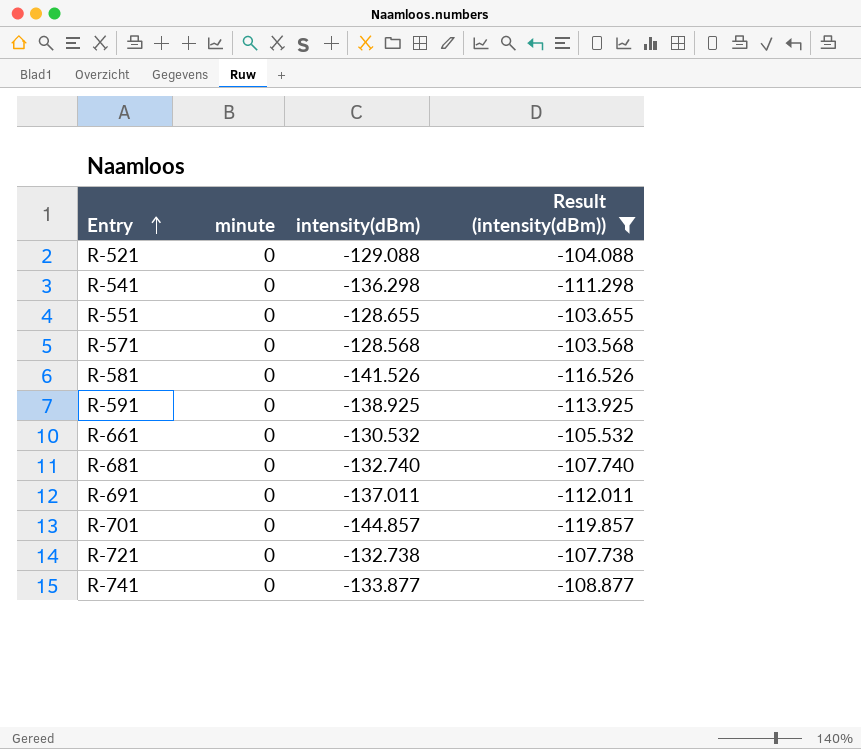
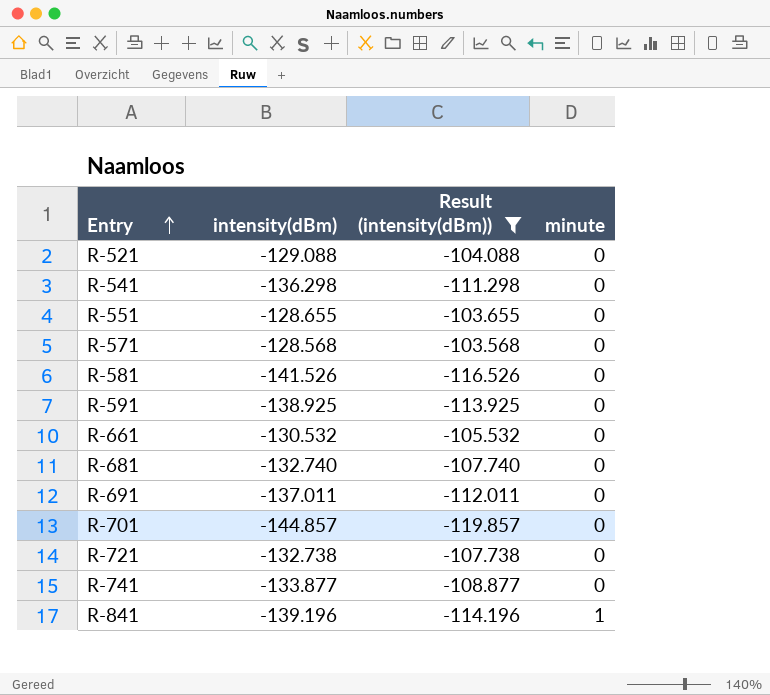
column minute | position: 2 -> 4
row R-841: none -> -139.196 | -114.196 | 1

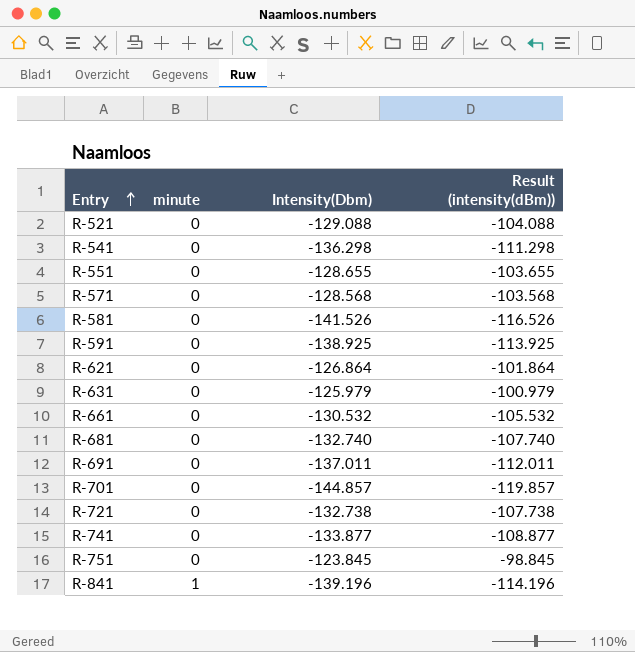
filter: Result (intensity(dBm)) <= -103.568 -> none
column minute | position: 4 -> 2
column name: intensity(dBm) -> Intensity(Dbm)

